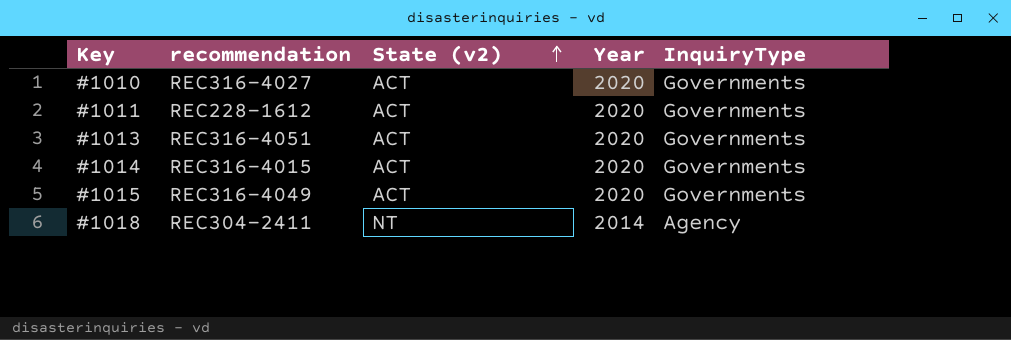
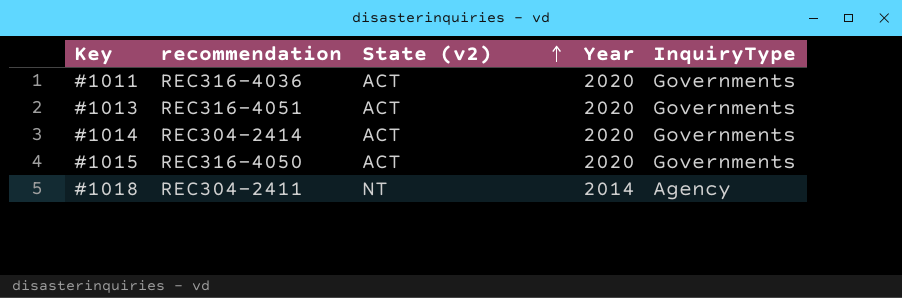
row #1010: REC316-4027 | ACT | 2020 | Governments -> none
#1011 | recommendation: REC228-1612 -> REC316-4036
#1014 | recommendation: REC316-4015 -> REC304-2414
#1015 | recommendation: REC316-4049 -> REC316-4050

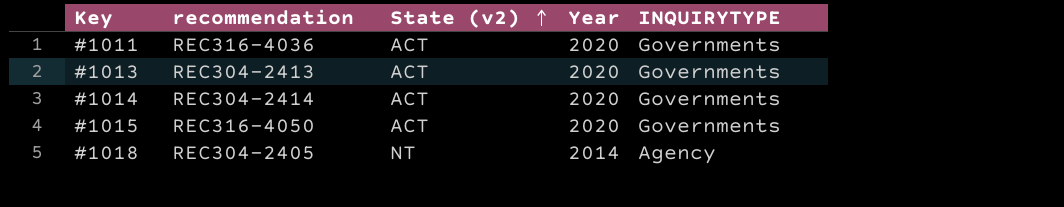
column name: InquiryType -> INQUIRYTYPE
#1013 | recommendation: REC316-4051 -> REC304-2413
#1018 | recommendation: REC304-2411 -> REC304-2405

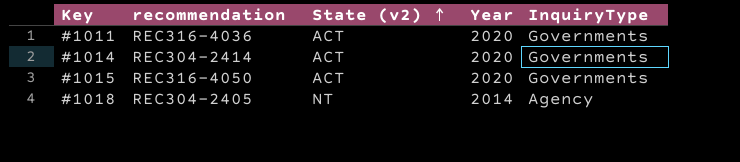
column name: INQUIRYTYPE -> InquiryType
row #1013: REC304-2413 | ACT | 2020 | Governments -> none

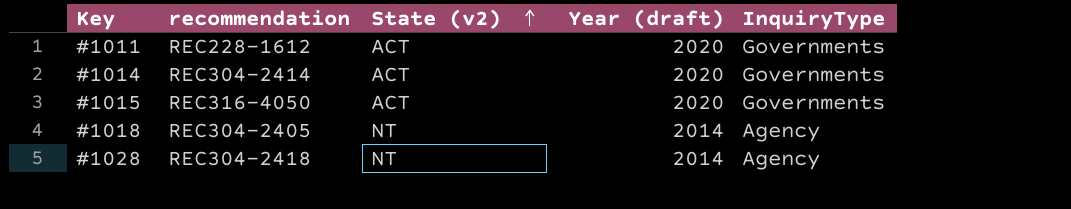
column name: Year -> Year (draft)
#1011 | recommendation: REC316-4036 -> REC228-1612
row #1028: none -> REC304-2418 | NT | 2014 | Agency

